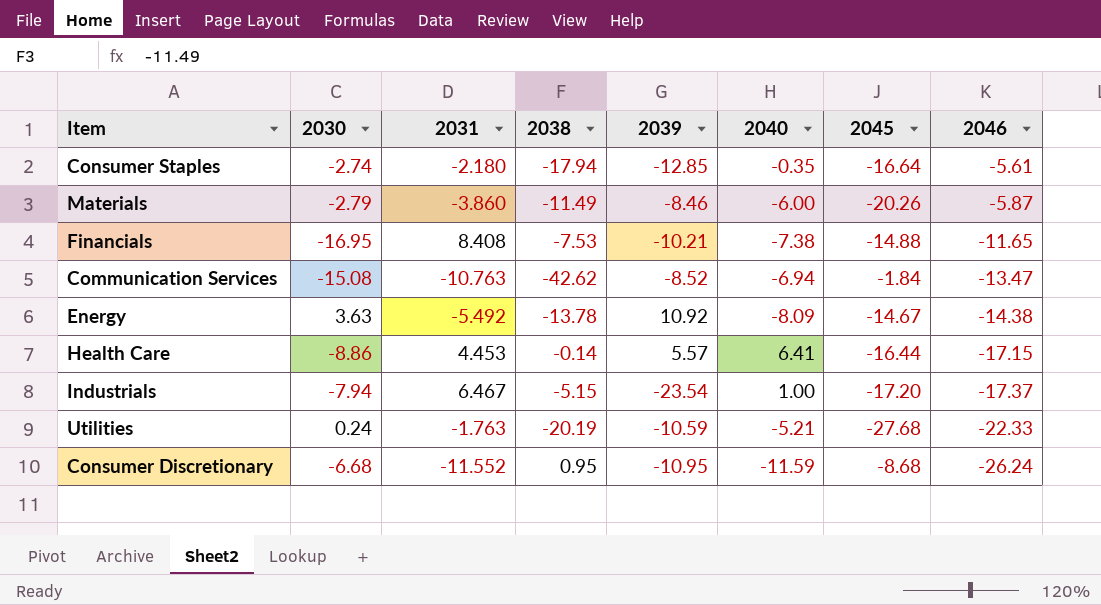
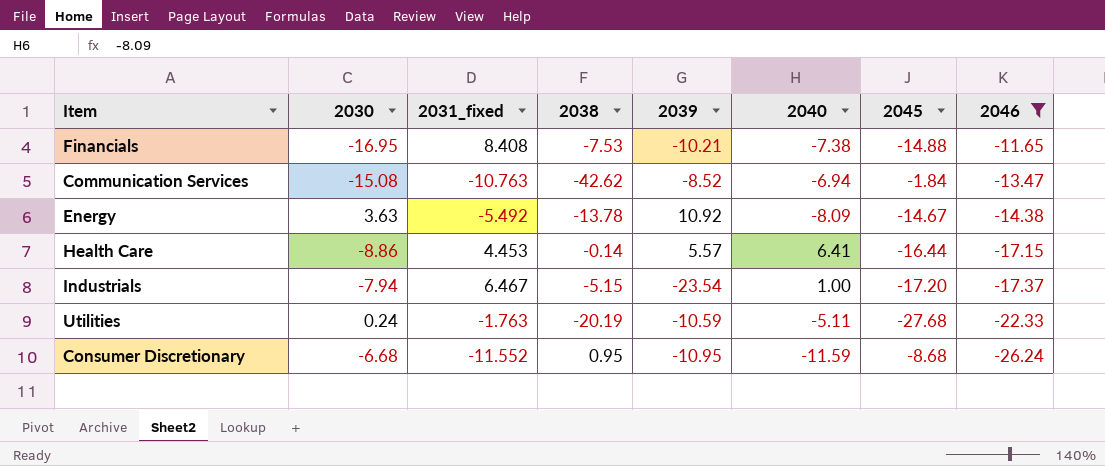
filter: none -> 2046 <= -11.65
column name: 2031 -> 2031_fixed
Utilities | 2040: -5.21 -> -5.11

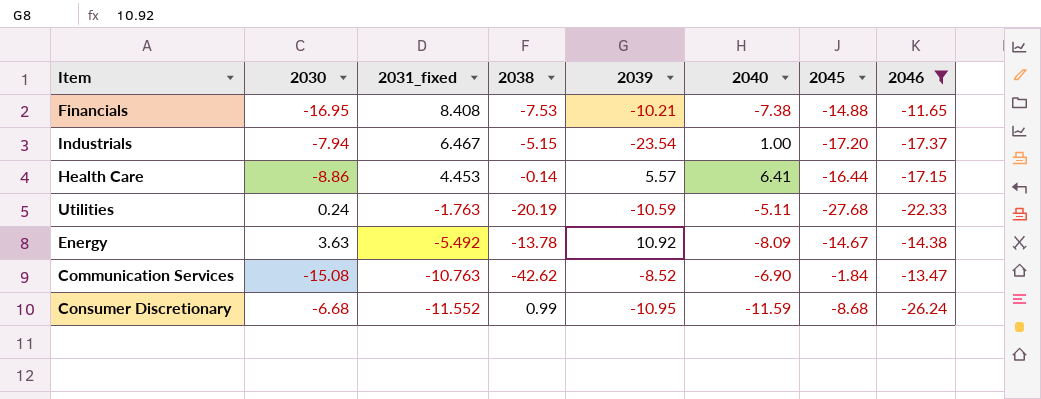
row order: 2046 descending -> 2031_fixed descending
Communication Services | 2040: -6.94 -> -6.90
Consumer Discretionary | 2038: 0.95 -> 0.99

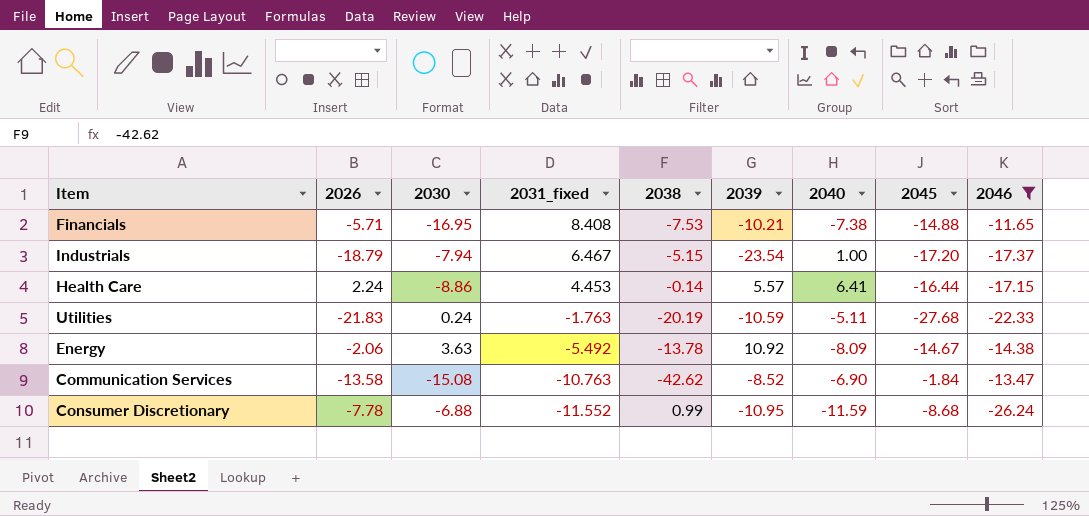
column 2026 | position: none -> 2
Consumer Discretionary | 2030: -6.68 -> -6.88

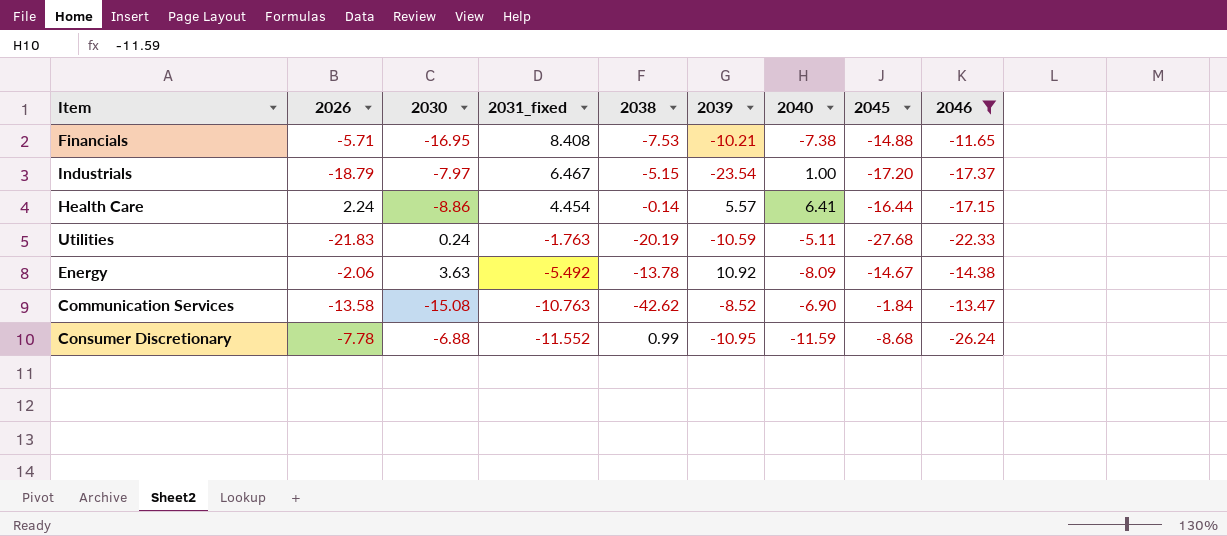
Industrials | 2030: -7.94 -> -7.97
Health Care | 2031_fixed: 4.453 -> 4.454

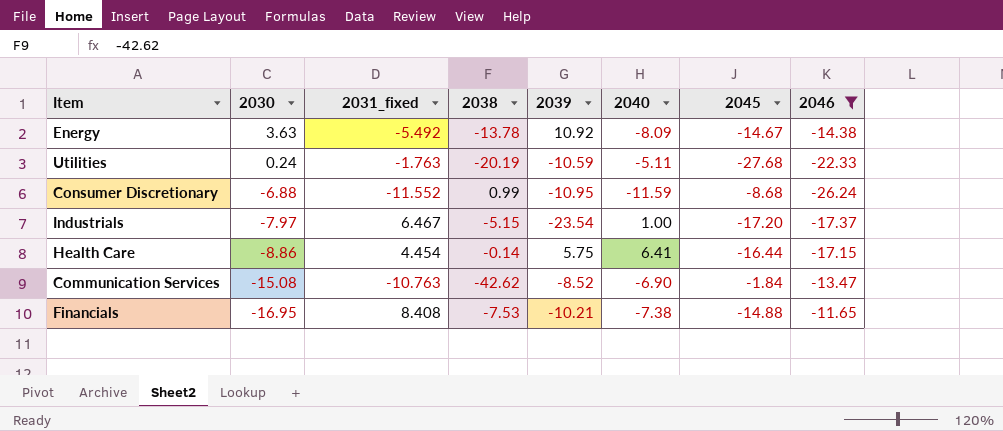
row order: 2031_fixed descending -> 2030 descending
column 2026 | position: 2 -> none
Health Care | 2039: 5.57 -> 5.75

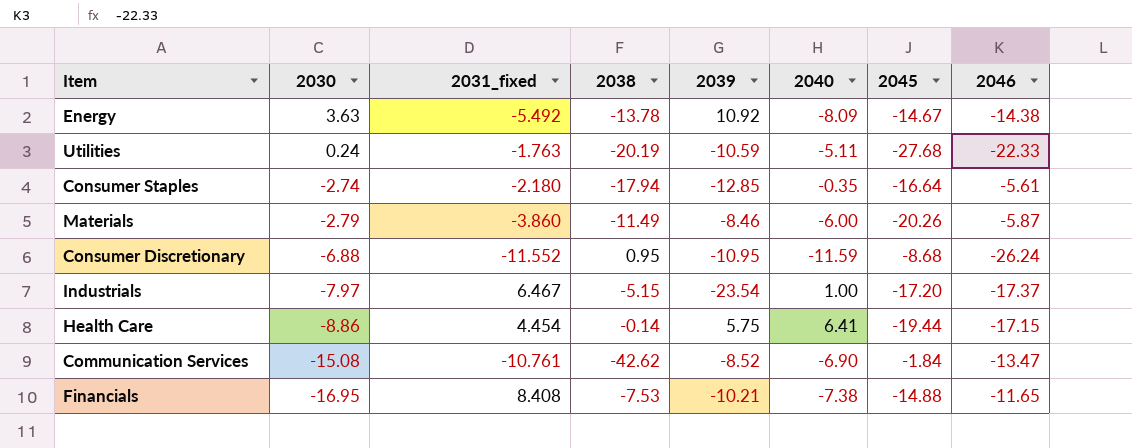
filter: 2046 <= -11.65 -> none
Consumer Discretionary | 2038: 0.99 -> 0.95
Health Care | 2045: -16.44 -> -19.44
Communication Services | 2031_fixed: -10.763 -> -10.761

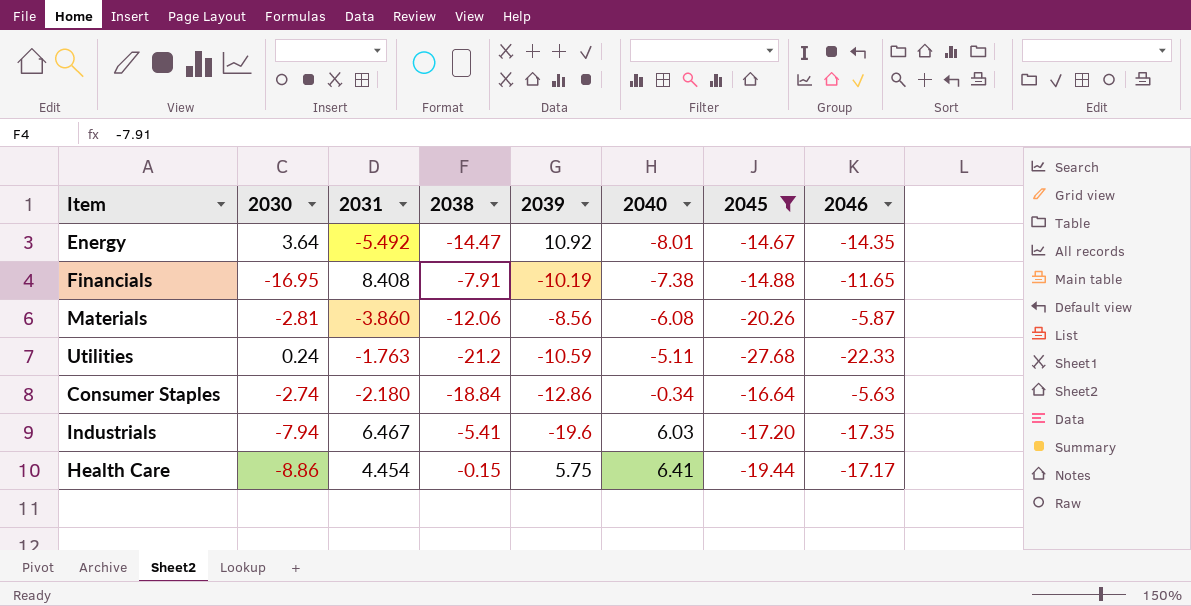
filter: none -> 2045 <= -14.67
row order: 2030 descending -> 2040 ascending
column name: 2031_fixed -> 2031
Energy | 2030: 3.63 -> 3.64
Energy | 2038: -13.78 -> -14.47
Energy | 2040: -8.09 -> -8.01
Energy | 2046: -14.38 -> -14.35
Financials | 2038: -7.53 -> -7.91
Financials | 2039: -10.21 -> -10.19
Materials | 2030: -2.79 -> -2.81
Materials | 2038: -11.49 -> -12.06
Materials | 2039: -8.46 -> -8.56
Materials | 2040: -6.00 -> -6.08
Utilities | 2038: -20.19 -> -21.2
Consumer Staples | 2038: -17.94 -> -18.84
Consumer Staples | 2039: -12.85 -> -12.86
Consumer Staples | 2040: -0.35 -> -0.34
Consumer Staples | 2046: -5.61 -> -5.63
Industrials | 2030: -7.97 -> -7.94
Industrials | 2038: -5.15 -> -5.41
Industrials | 2039: -23.54 -> -19.6
Industrials | 2040: 1.00 -> 6.03
Industrials | 2046: -17.37 -> -17.35
Health Care | 2038: -0.14 -> -0.15
Health Care | 2046: -17.15 -> -17.17

